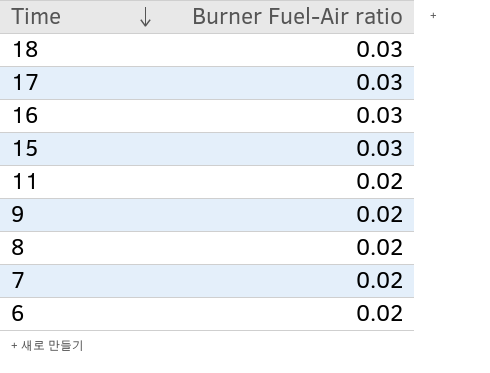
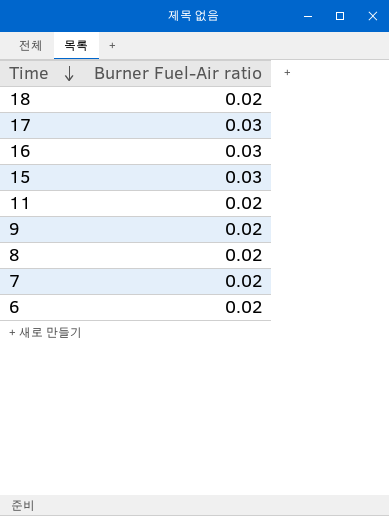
18 | Burner Fuel-Air ratio: 0.03 -> 0.02

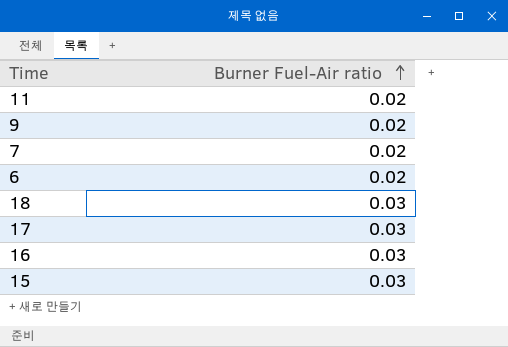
row order: Time descending -> Burner Fuel-Air ratio ascending
row 8: 0.02 -> none
18 | Burner Fuel-Air ratio: 0.02 -> 0.03

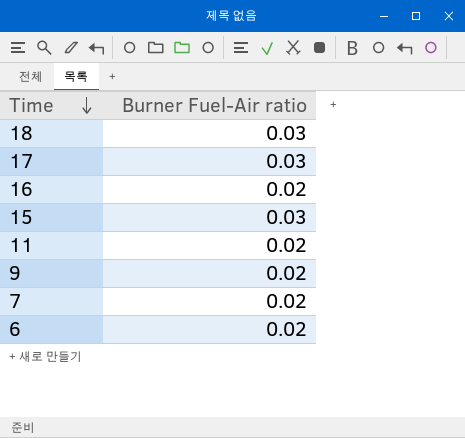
row order: Burner Fuel-Air ratio ascending -> Time descending
16 | Burner Fuel-Air ratio: 0.03 -> 0.02

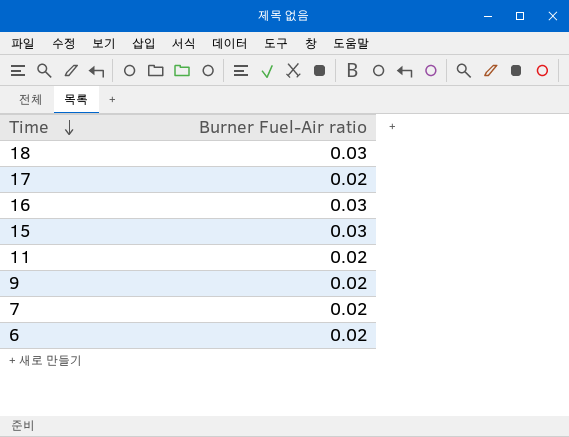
17 | Burner Fuel-Air ratio: 0.03 -> 0.02
16 | Burner Fuel-Air ratio: 0.02 -> 0.03

